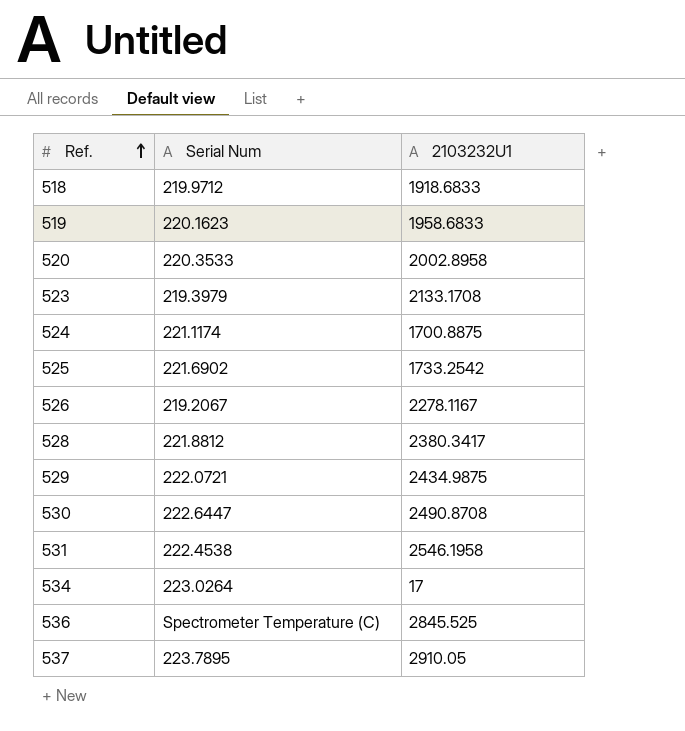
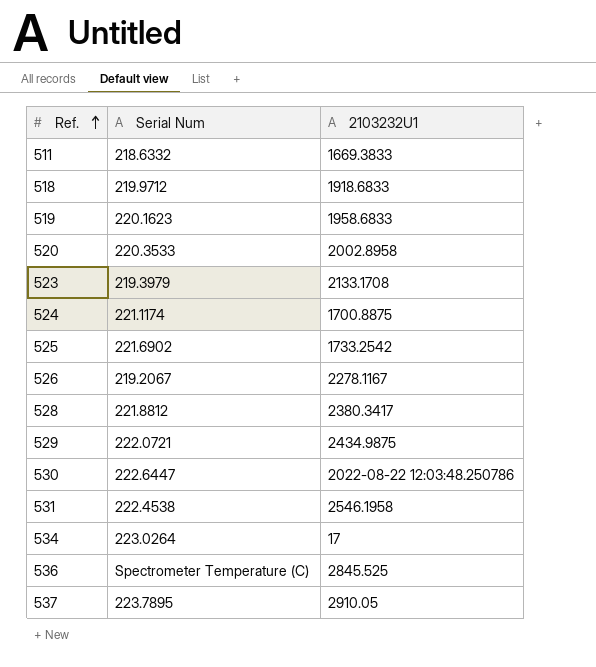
row 511: none -> 218.6332 | 1669.3833
530 | 2103232U1: 2490.8708 -> 2022-08-22 12:03:48.250786

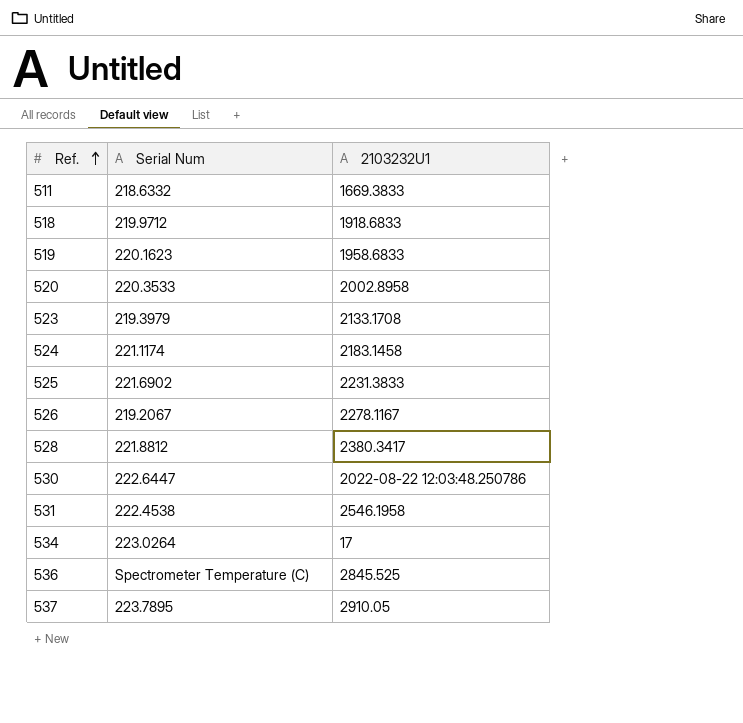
row 529: 222.0721 | 2434.9875 -> none
524 | 2103232U1: 1700.8875 -> 2183.1458
525 | 2103232U1: 1733.2542 -> 2231.3833

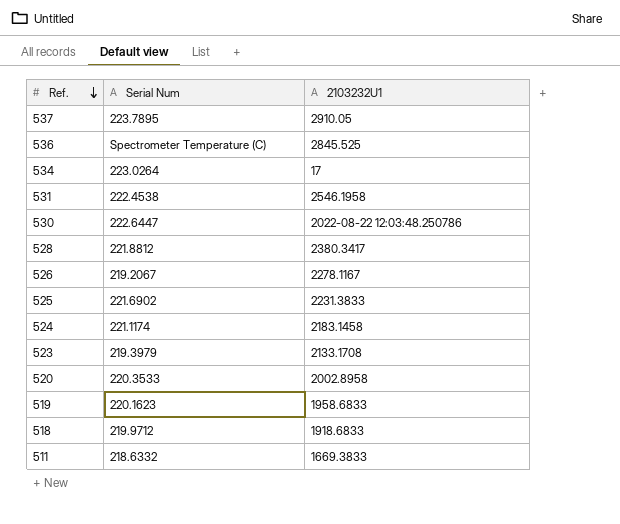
row order: Ref. ascending -> Ref. descending

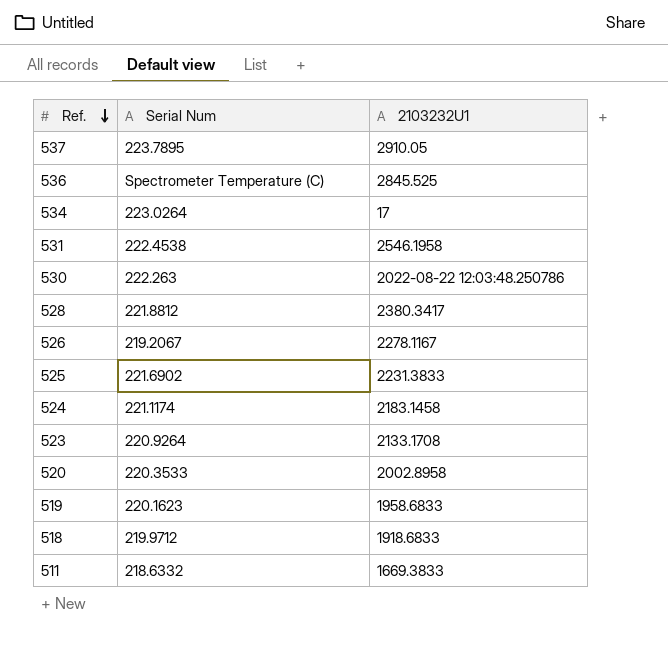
530 | Serial Num: 222.6447 -> 222.263
523 | Serial Num: 219.3979 -> 220.9264

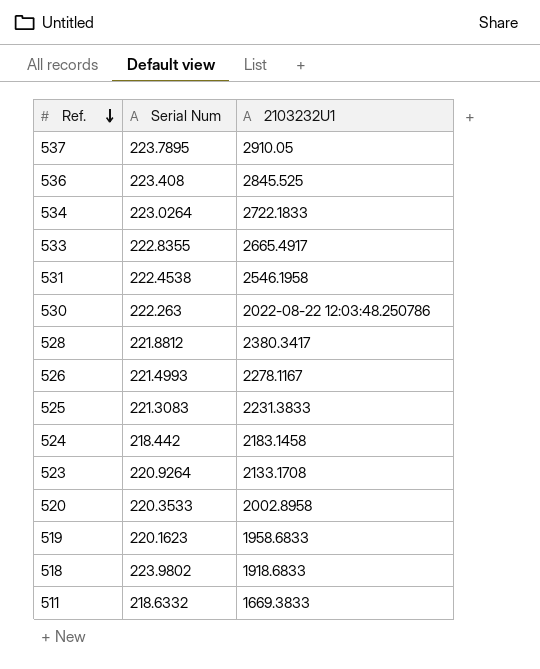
536 | Serial Num: Spectrometer Temperature (C) -> 223.408
534 | 2103232U1: 17 -> 2722.1833
row 533: none -> 222.8355 | 2665.4917
526 | Serial Num: 219.2067 -> 221.4993
525 | Serial Num: 221.6902 -> 221.3083
524 | Serial Num: 221.1174 -> 218.442
518 | Serial Num: 219.9712 -> 223.9802

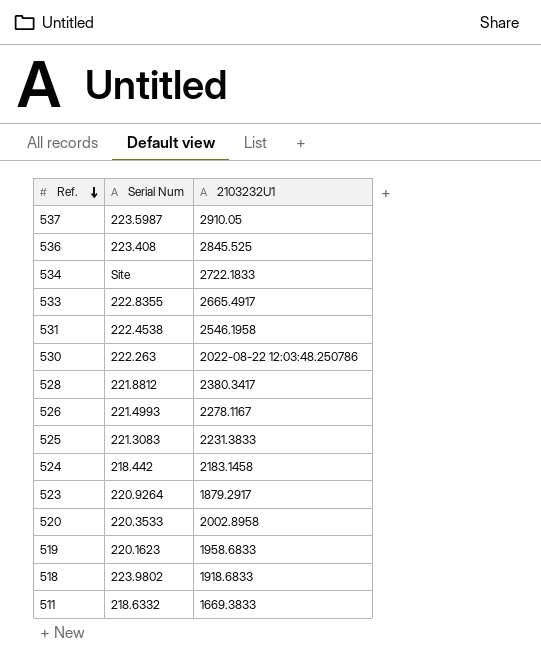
537 | Serial Num: 223.7895 -> 223.5987
534 | Serial Num: 223.0264 -> Site
523 | 2103232U1: 2133.1708 -> 1879.2917

